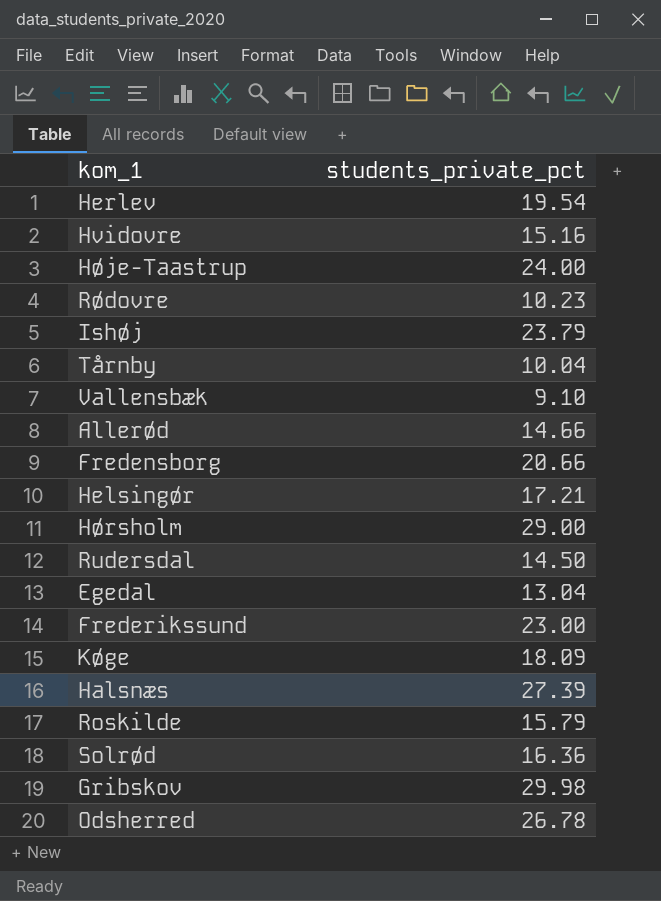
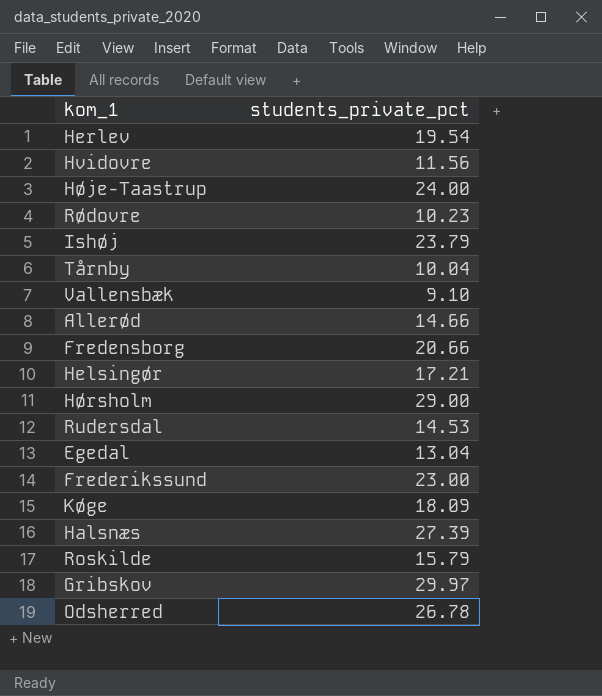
row Solrød: 16.36 -> none
Hvidovre | students_private_pct: 15.16 -> 11.56
Rudersdal | students_private_pct: 14.50 -> 14.53
Gribskov | students_private_pct: 29.98 -> 29.97

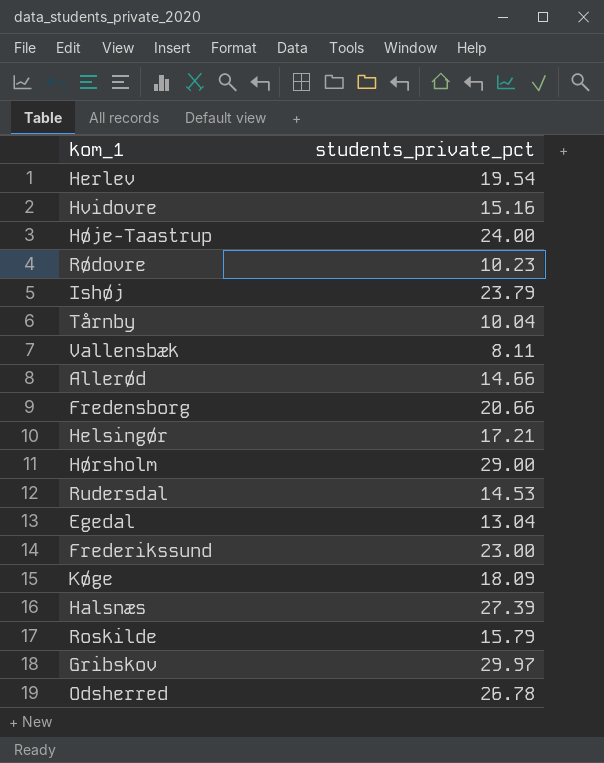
Hvidovre | students_private_pct: 11.56 -> 15.16
Vallensbæk | students_private_pct: 9.10 -> 8.11

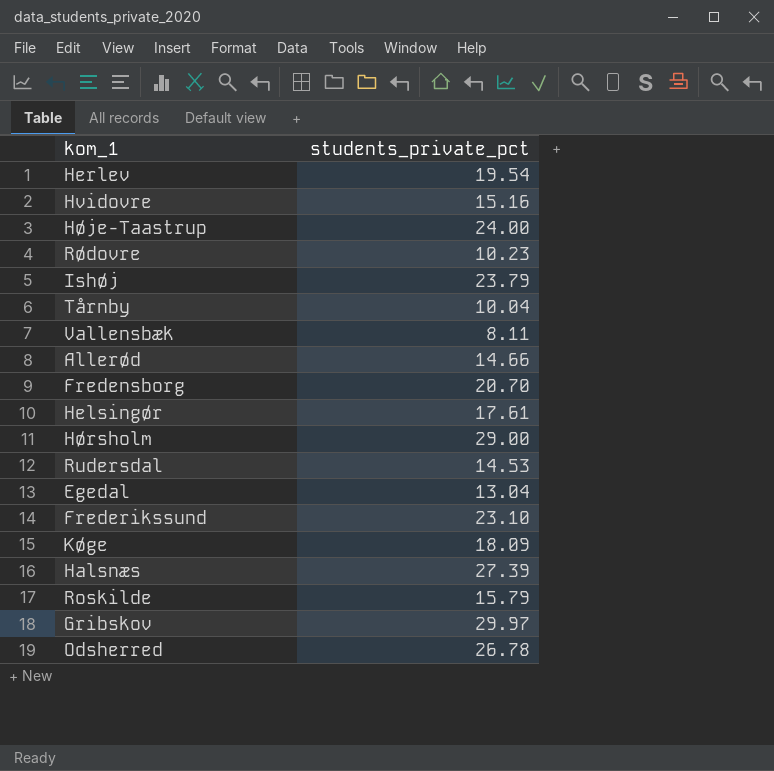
Fredensborg | students_private_pct: 20.66 -> 20.70
Helsingør | students_private_pct: 17.21 -> 17.61
Frederikssund | students_private_pct: 23.00 -> 23.10

